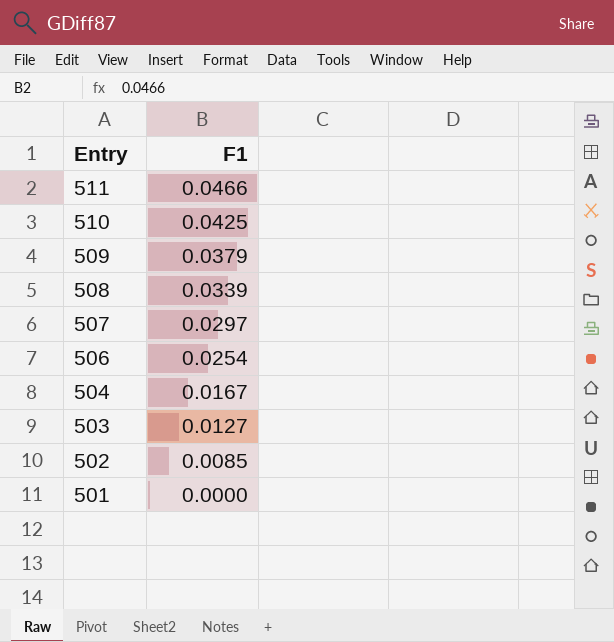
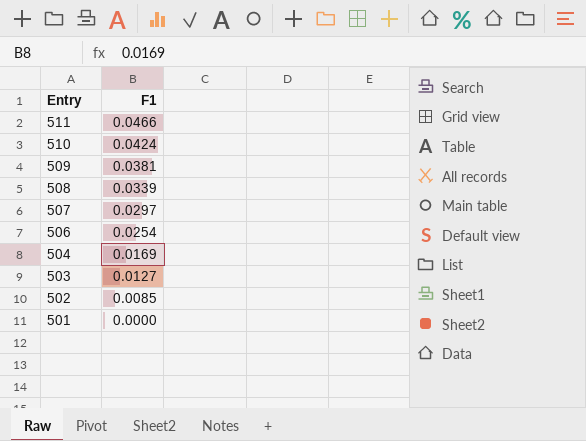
510 | F1: 0.0425 -> 0.0424
509 | F1: 0.0379 -> 0.0381
504 | F1: 0.0167 -> 0.0169

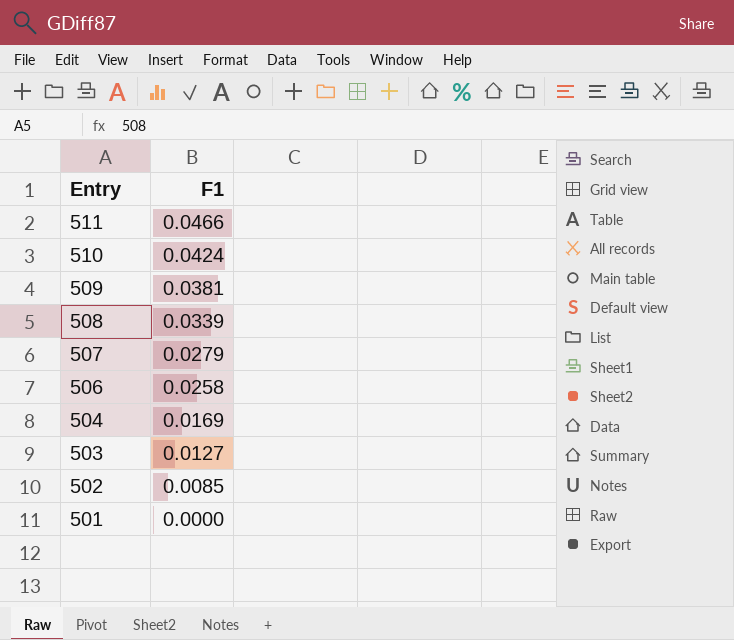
507 | F1: 0.0297 -> 0.0279
506 | F1: 0.0254 -> 0.0258

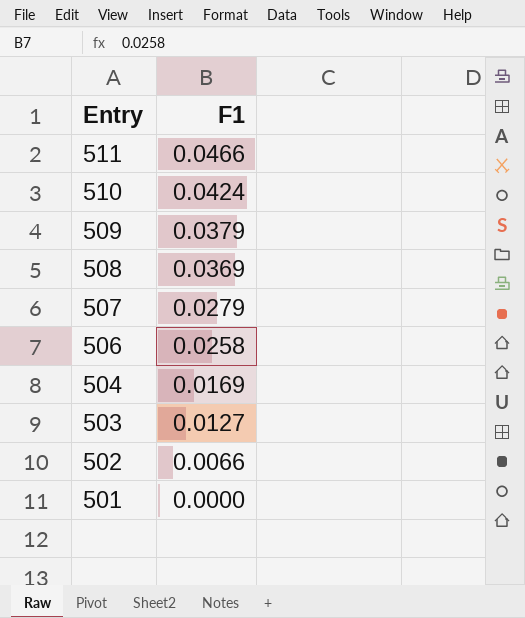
509 | F1: 0.0381 -> 0.0379
508 | F1: 0.0339 -> 0.0369
502 | F1: 0.0085 -> 0.0066

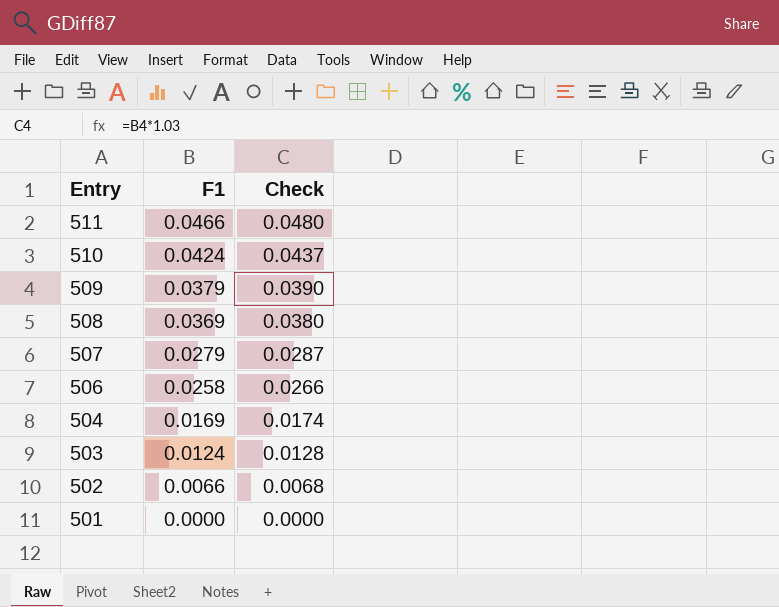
column Check | formula: none -> [F1] * 1.03
503 | F1: 0.0127 -> 0.0124

